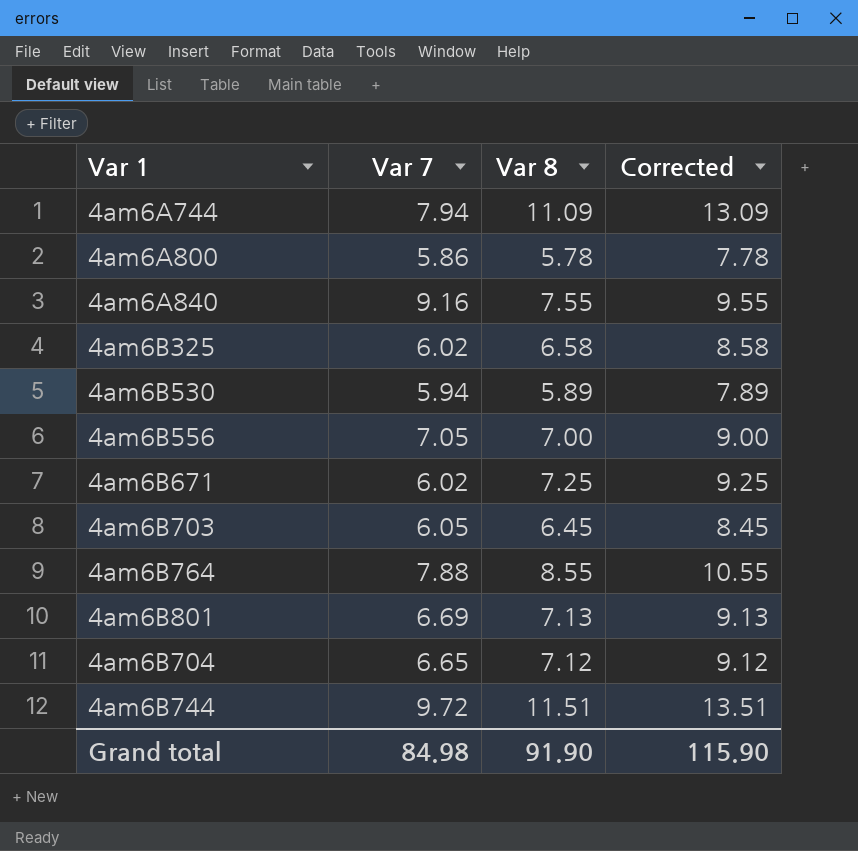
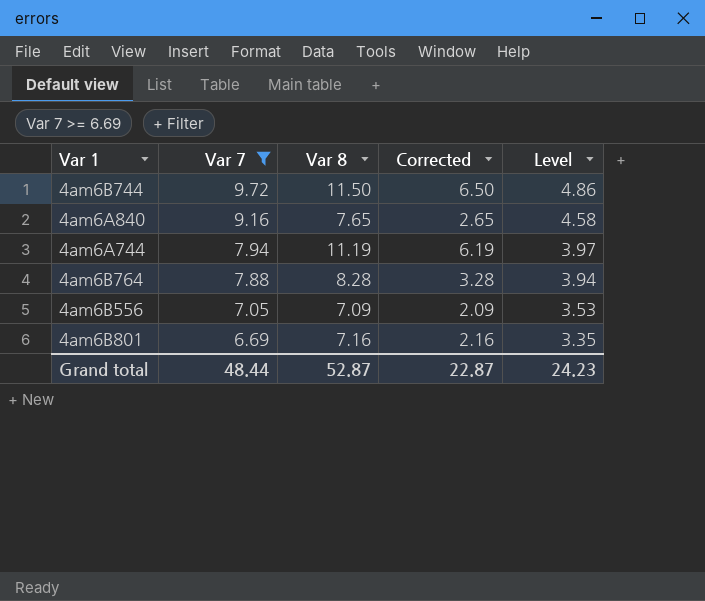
filter: none -> Var 7 >= 6.69
row order: none -> Var 7 descending
column Corrected | formula: [Var 8] + 2 -> [Var 8] - 5
column Level | formula: none -> [Var 7] * 0.5
4am6B744 | Var 8: 11.51 -> 11.50
4am6A840 | Var 8: 7.55 -> 7.65
4am6A744 | Var 8: 11.09 -> 11.19
4am6B764 | Var 8: 8.55 -> 8.28
4am6B556 | Var 8: 7.00 -> 7.09
4am6B801 | Var 8: 7.13 -> 7.16
Grand total | Var 7: 84.98 -> 48.44
Grand total | Var 8: 91.90 -> 52.87
Grand total | Corrected: 115.90 -> 22.87

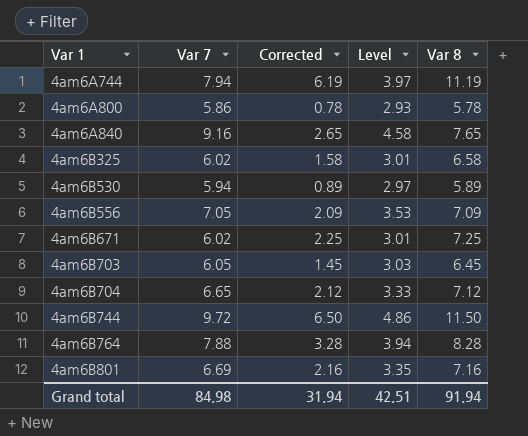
filter: Var 7 >= 6.69 -> none
row order: Var 7 descending -> Var 1 ascending
column Var 8 | position: 3 -> 5
Grand total | Var 7: 48.44 -> 84.98
Grand total | Corrected: 22.87 -> 31.94
Grand total | Level: 24.23 -> 42.51
Grand total | Var 8: 52.87 -> 91.94

